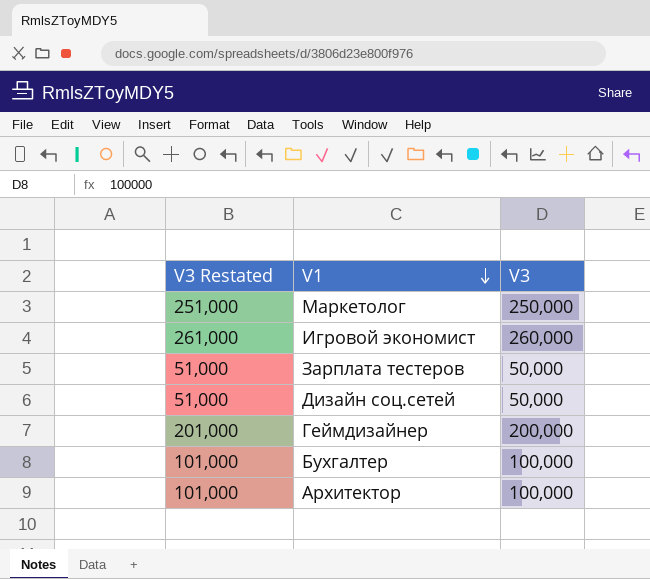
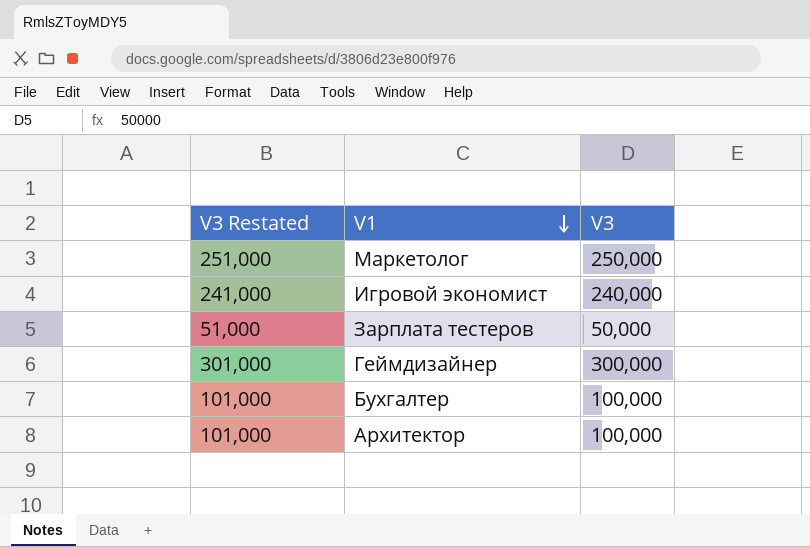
row Дизайн соц.сетей: 51,000 | 50,000 -> none
Игровой экономист | V3 Restated: 261,000 -> 241,000
Игровой экономист | V3: 260,000 -> 240,000
Геймдизайнер | V3 Restated: 201,000 -> 301,000
Геймдизайнер | V3: 200,000 -> 300,000

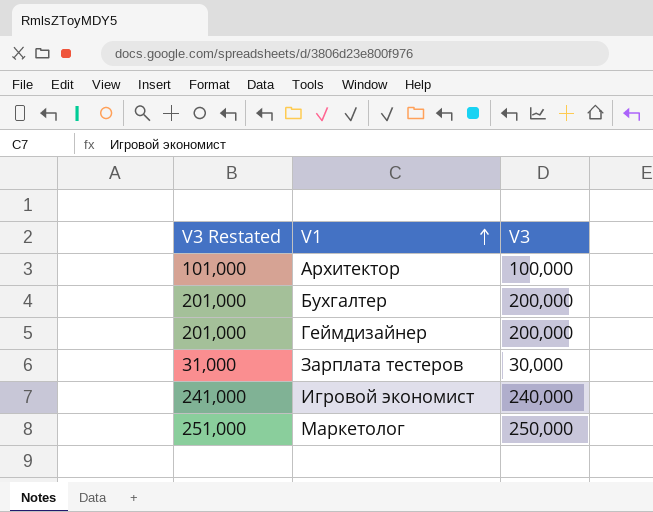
row order: V1 descending -> V1 ascending
Бухгалтер | V3 Restated: 101,000 -> 201,000
Бухгалтер | V3: 100,000 -> 200,000
Геймдизайнер | V3 Restated: 301,000 -> 201,000
Геймдизайнер | V3: 300,000 -> 200,000
Зарплата тестеров | V3 Restated: 51,000 -> 31,000
Зарплата тестеров | V3: 50,000 -> 30,000

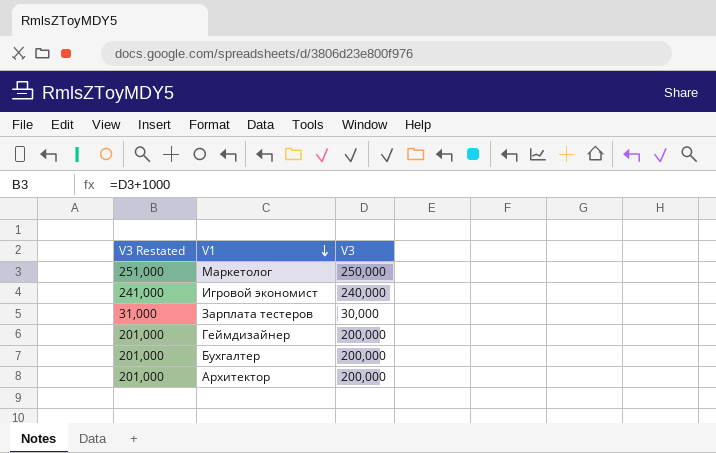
row order: V1 ascending -> V1 descending
Архитектор | V3 Restated: 101,000 -> 201,000
Архитектор | V3: 100,000 -> 200,000

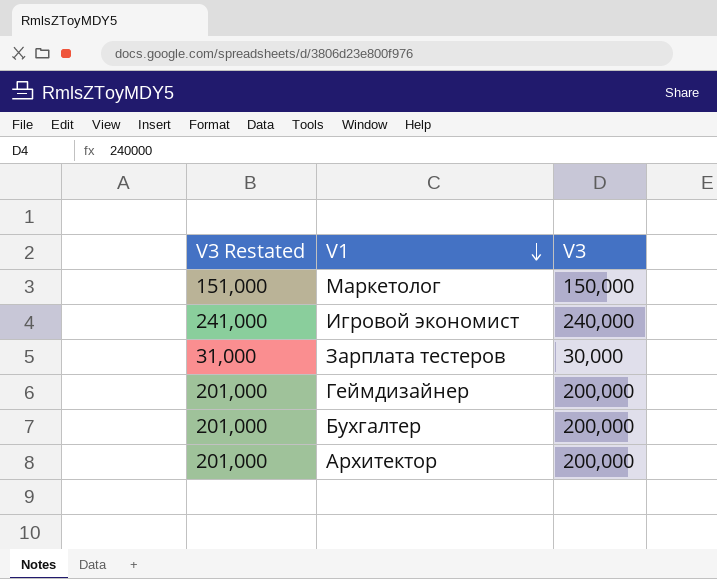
Маркетолог | V3 Restated: 251,000 -> 151,000
Маркетолог | V3: 250,000 -> 150,000

